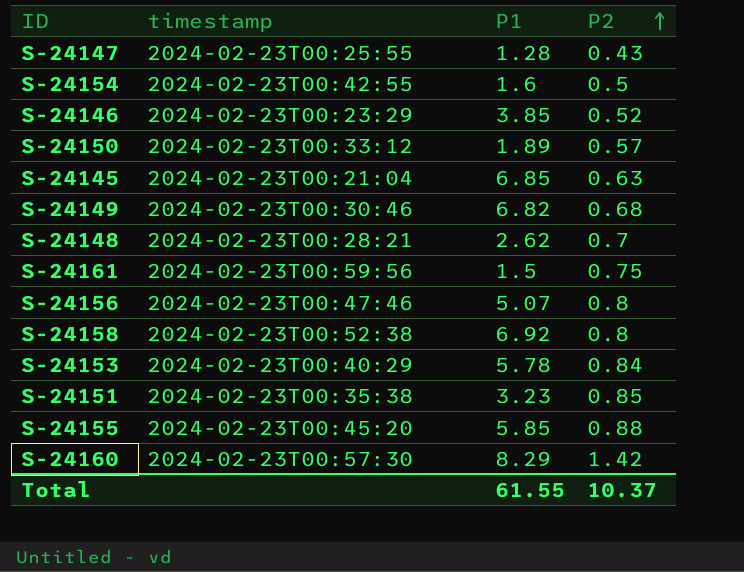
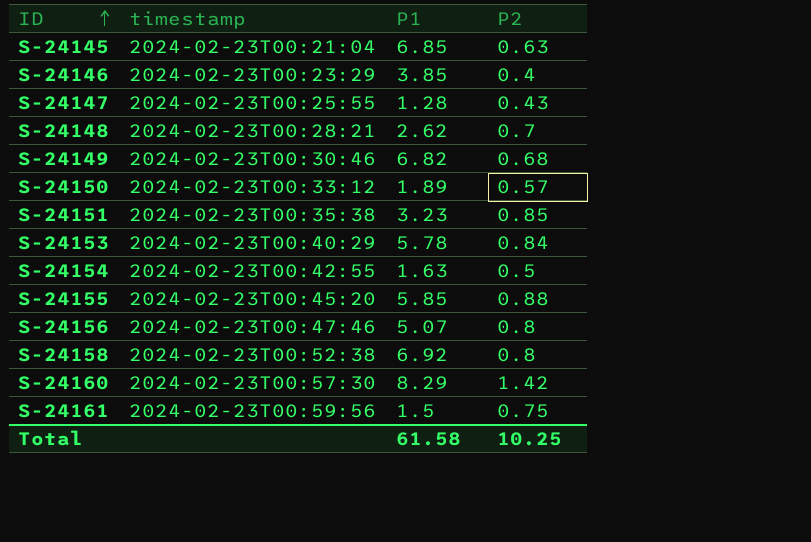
row order: P2 ascending -> ID ascending
S-24146 | P2: 0.52 -> 0.4
S-24154 | P1: 1.6 -> 1.63
Total | P1: 61.55 -> 61.58
Total | P2: 10.37 -> 10.25

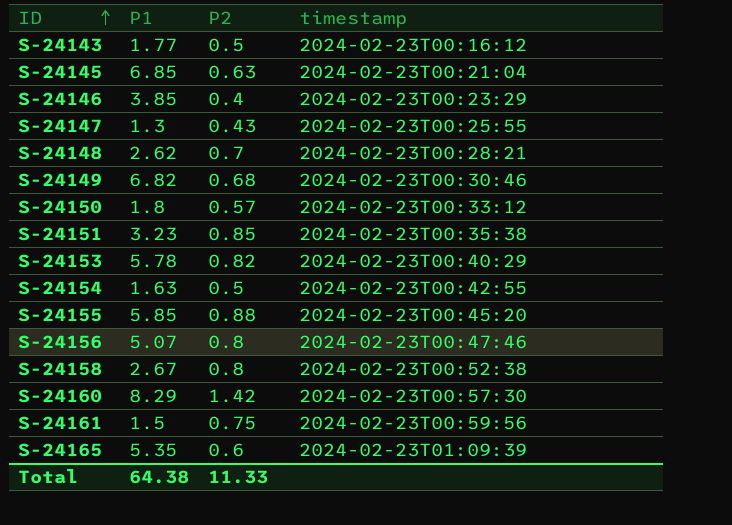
column timestamp | position: 2 -> 4
row S-24143: none -> 1.77 | 0.5 | 2024-02-23T00:16:12
S-24147 | P1: 1.28 -> 1.3
S-24150 | P1: 1.89 -> 1.8
S-24153 | P2: 0.84 -> 0.82
S-24158 | P1: 6.92 -> 2.67
row S-24165: none -> 5.35 | 0.6 | 2024-02-23T01:09:39
Total | P1: 61.58 -> 64.38
Total | P2: 10.25 -> 11.33

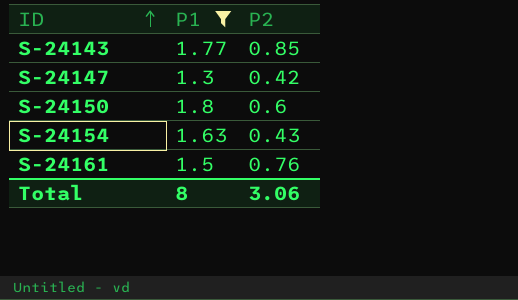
filter: none -> P1 <= 1.8
column timestamp | position: 4 -> none
S-24143 | P2: 0.5 -> 0.85
S-24147 | P2: 0.43 -> 0.42
S-24150 | P2: 0.57 -> 0.6
S-24154 | P2: 0.5 -> 0.43
S-24161 | P2: 0.75 -> 0.76
Total | P1: 64.38 -> 8
Total | P2: 11.33 -> 3.06

